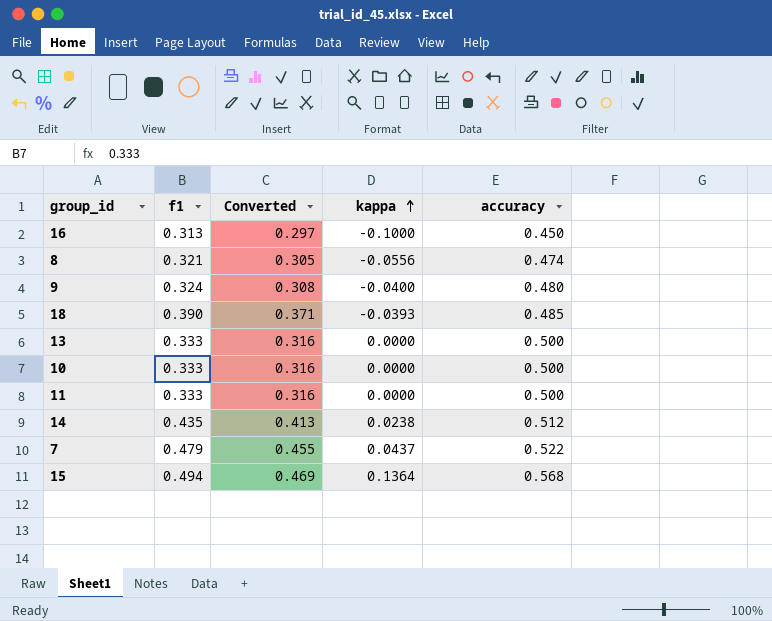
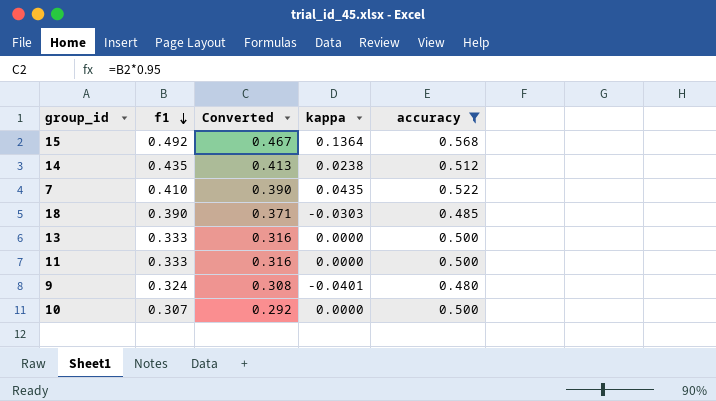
filter: none -> accuracy >= 0.480
row order: kappa ascending -> f1 descending
15 | f1: 0.494 -> 0.492
15 | Converted: 0.469 -> 0.467
7 | f1: 0.479 -> 0.410
7 | Converted: 0.455 -> 0.390
7 | kappa: 0.0437 -> 0.0435
18 | kappa: -0.0393 -> -0.0303
9 | kappa: -0.0400 -> -0.0401
10 | f1: 0.333 -> 0.307
10 | Converted: 0.316 -> 0.292

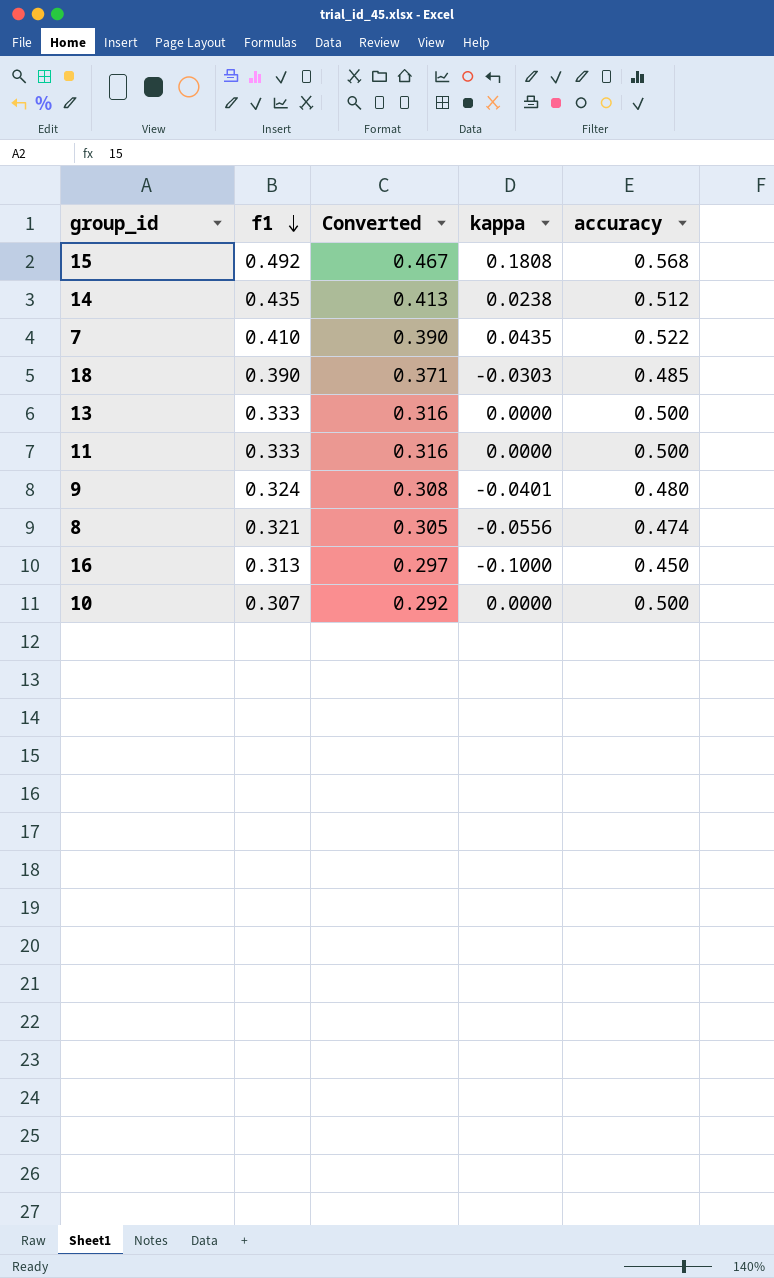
filter: accuracy >= 0.480 -> none
15 | kappa: 0.1364 -> 0.1808

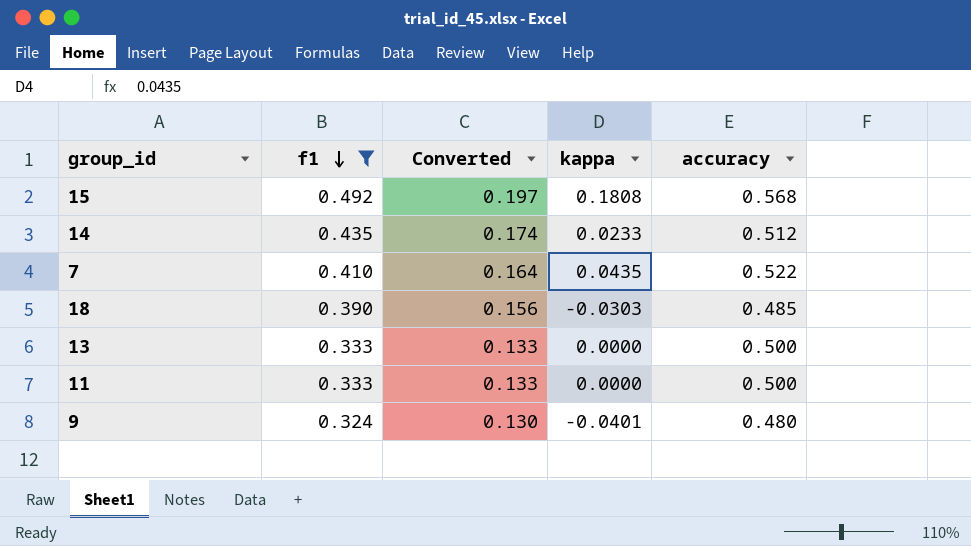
filter: none -> f1 >= 0.324
column Converted | formula: [f1] * 0.95 -> [f1] * 0.4
14 | kappa: 0.0238 -> 0.0233

